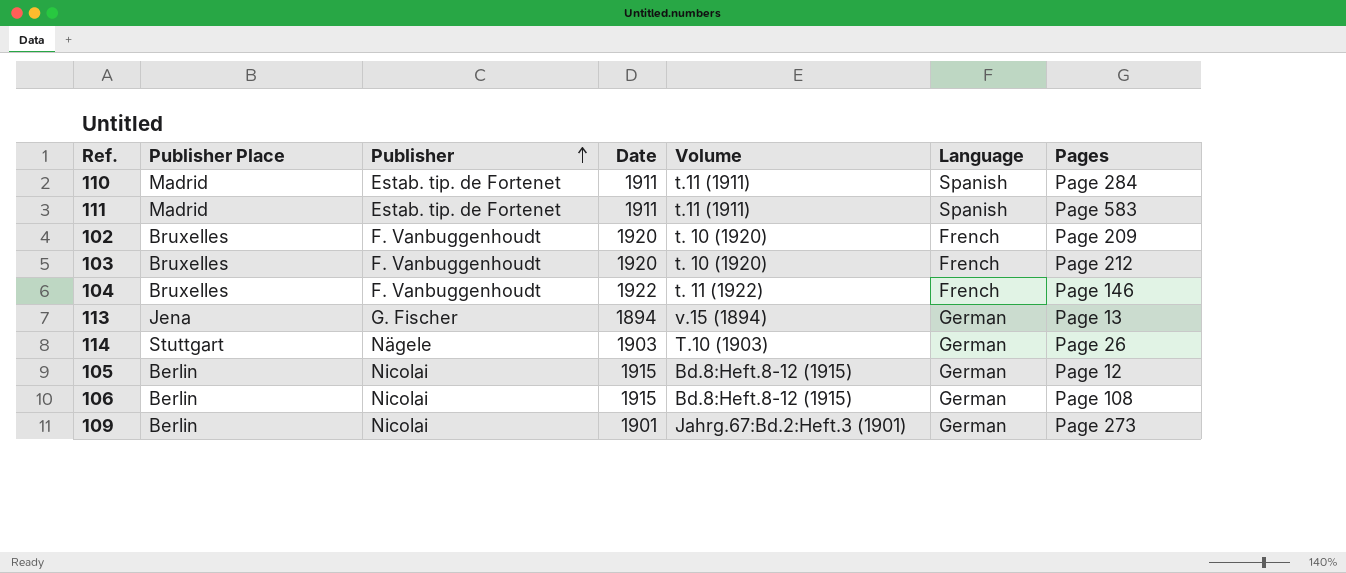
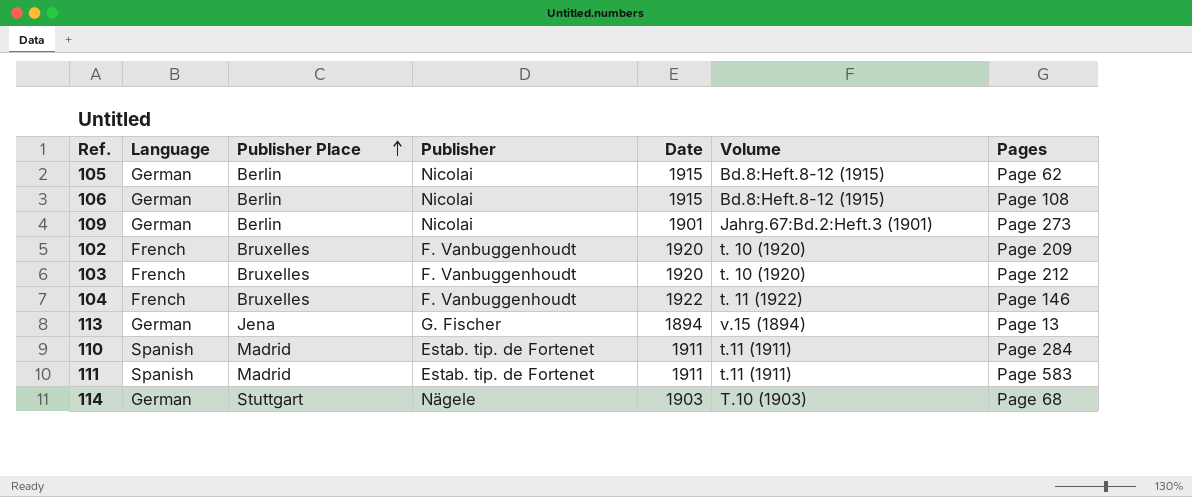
row order: Publisher ascending -> Publisher Place ascending
column Language | position: 6 -> 2
105 | Pages: Page 12 -> Page 62
114 | Pages: Page 26 -> Page 68

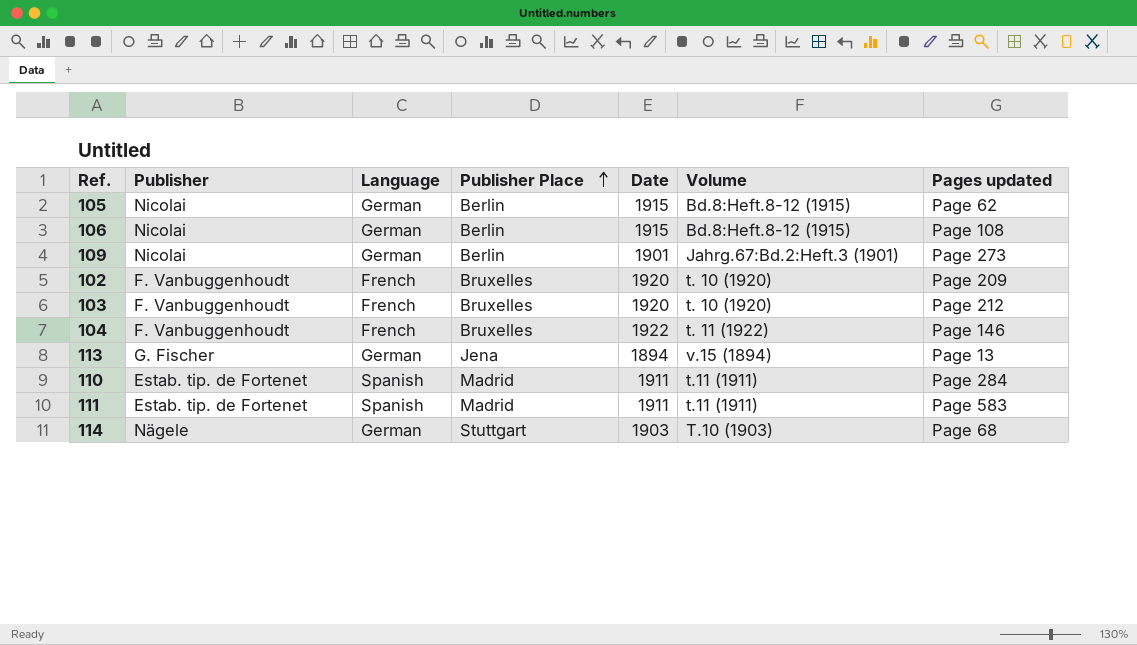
column Publisher | position: 4 -> 2
column name: Pages -> Pages updated

